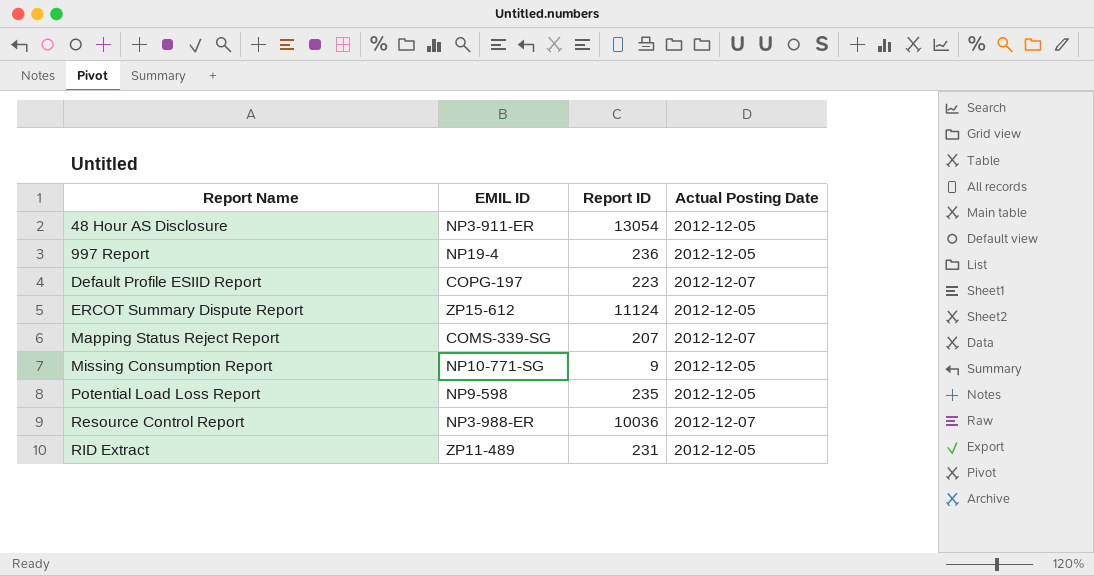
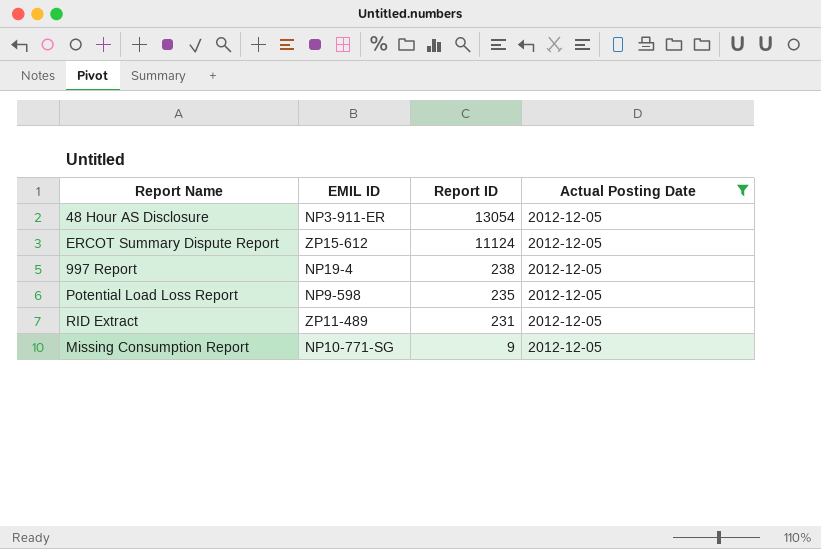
filter: none -> Actual Posting Date = 2012-12-05
row order: Report Name ascending -> Report ID descending
997 Report | Report ID: 236 -> 238

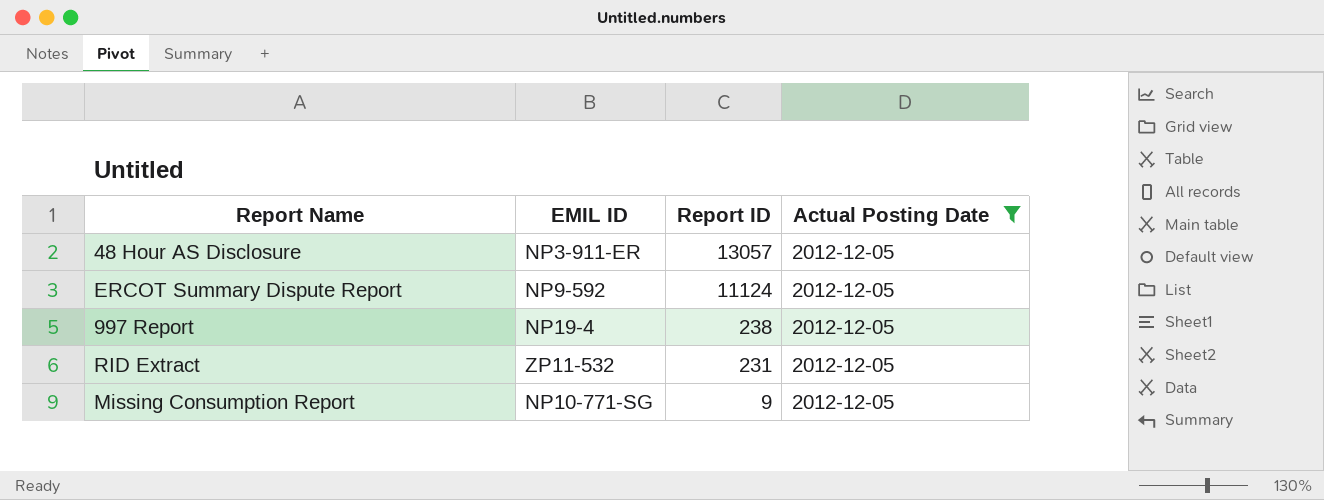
row Potential Load Loss Report: NP9-598 | 235 | 2012-12-05 -> none
48 Hour AS Disclosure | Report ID: 13054 -> 13057
ERCOT Summary Dispute Report | EMIL ID: ZP15-612 -> NP9-592
RID Extract | EMIL ID: ZP11-489 -> ZP11-532

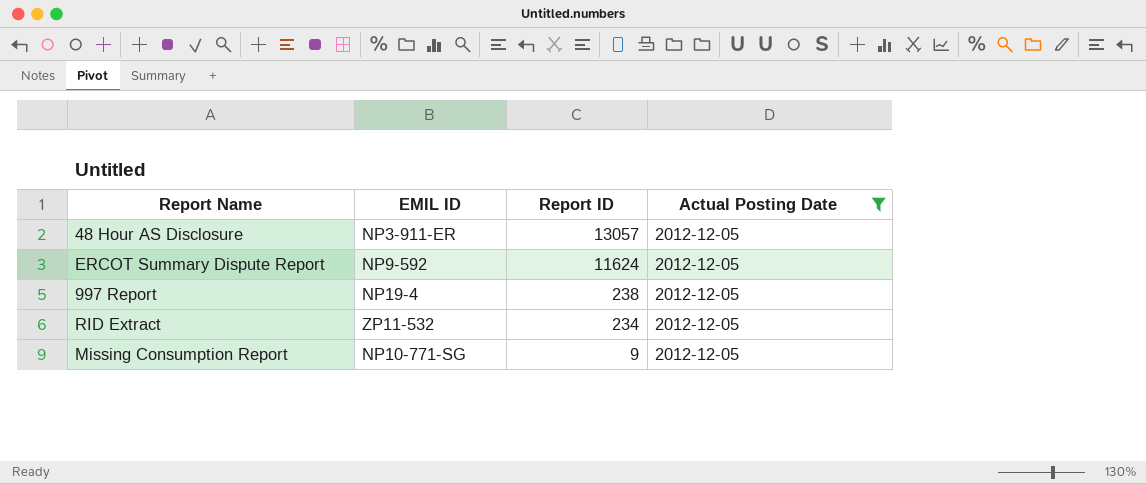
ERCOT Summary Dispute Report | Report ID: 11124 -> 11624
RID Extract | Report ID: 231 -> 234

